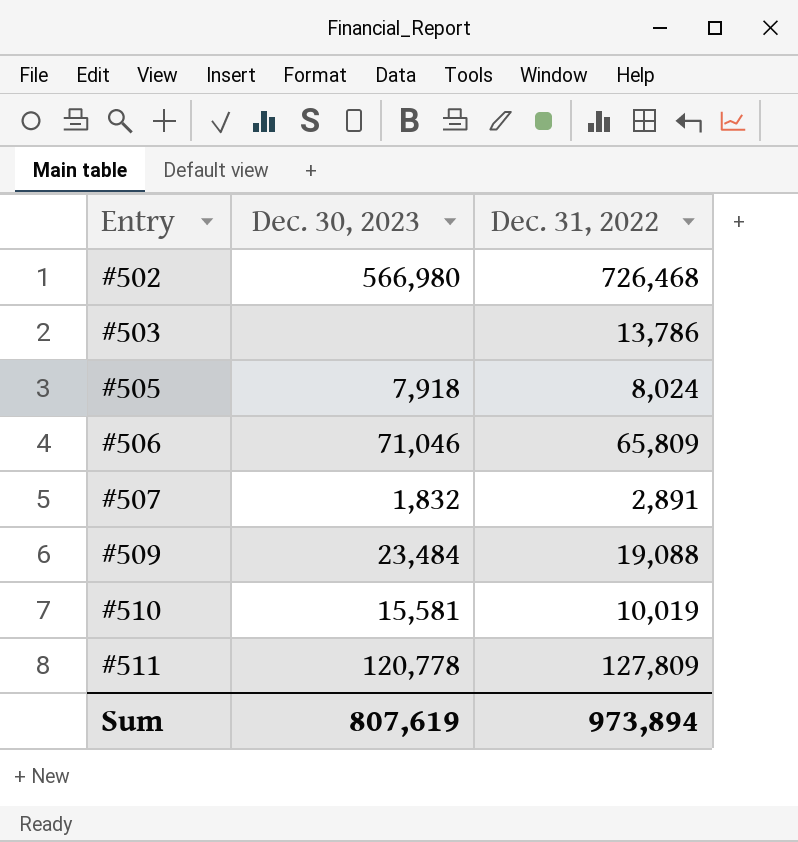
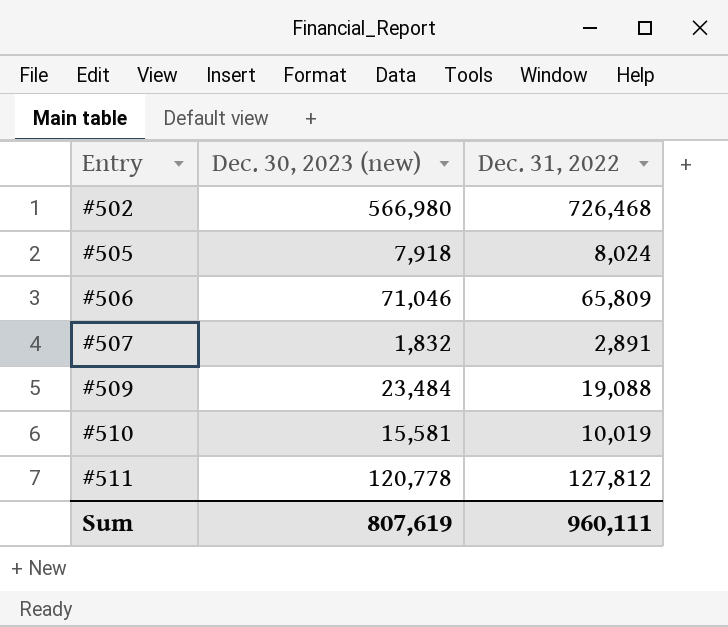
column name: Dec. 30, 2023 -> Dec. 30, 2023 (new)
row #503: none | 13,786 -> none
#511 | Dec. 31, 2022: 127,809 -> 127,812
Sum | Dec. 31, 2022: 973,894 -> 960,111

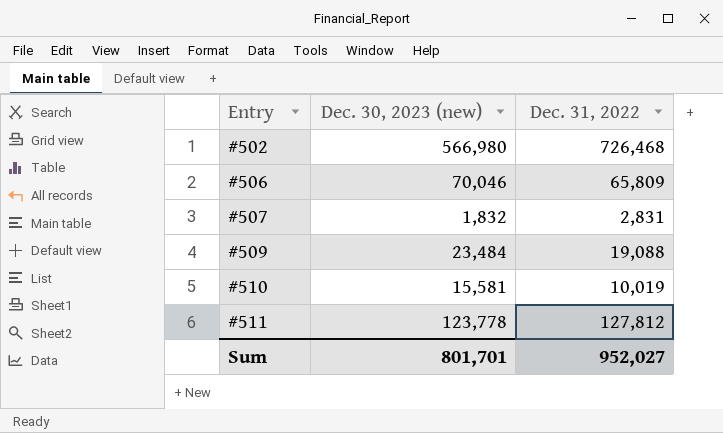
row #505: 7,918 | 8,024 -> none
#506 | Dec. 30, 2023 (new): 71,046 -> 70,046
#507 | Dec. 31, 2022: 2,891 -> 2,831
#511 | Dec. 30, 2023 (new): 120,778 -> 123,778
Sum | Dec. 30, 2023 (new): 807,619 -> 801,701
Sum | Dec. 31, 2022: 960,111 -> 952,027

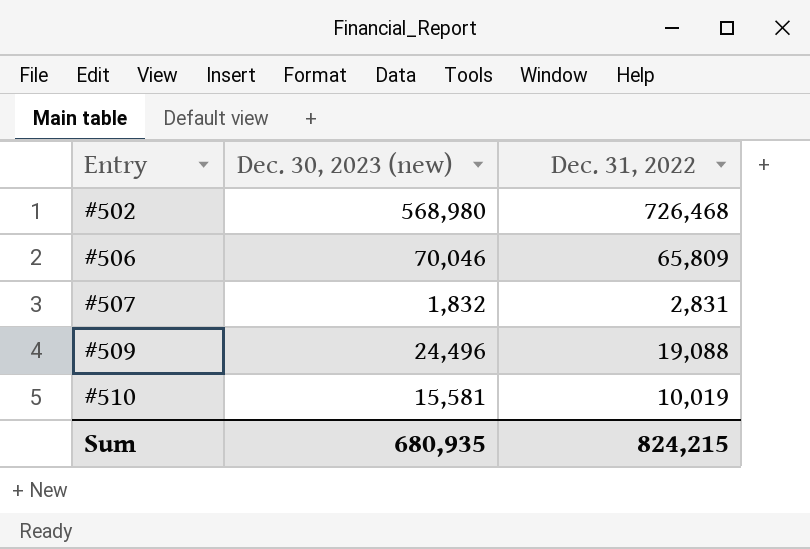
row #511: 123,778 | 127,812 -> none
#502 | Dec. 30, 2023 (new): 566,980 -> 568,980
#509 | Dec. 30, 2023 (new): 23,484 -> 24,496
Sum | Dec. 30, 2023 (new): 801,701 -> 680,935
Sum | Dec. 31, 2022: 952,027 -> 824,215

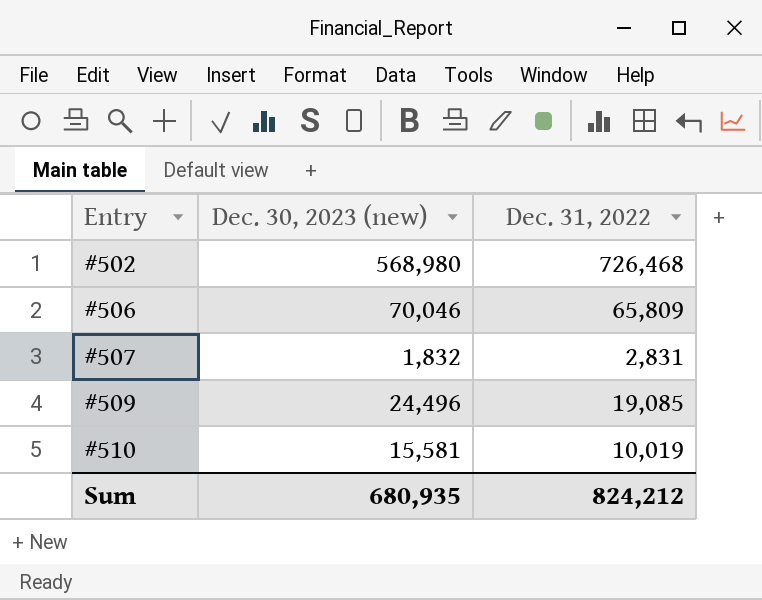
#509 | Dec. 31, 2022: 19,088 -> 19,085
Sum | Dec. 31, 2022: 824,215 -> 824,212

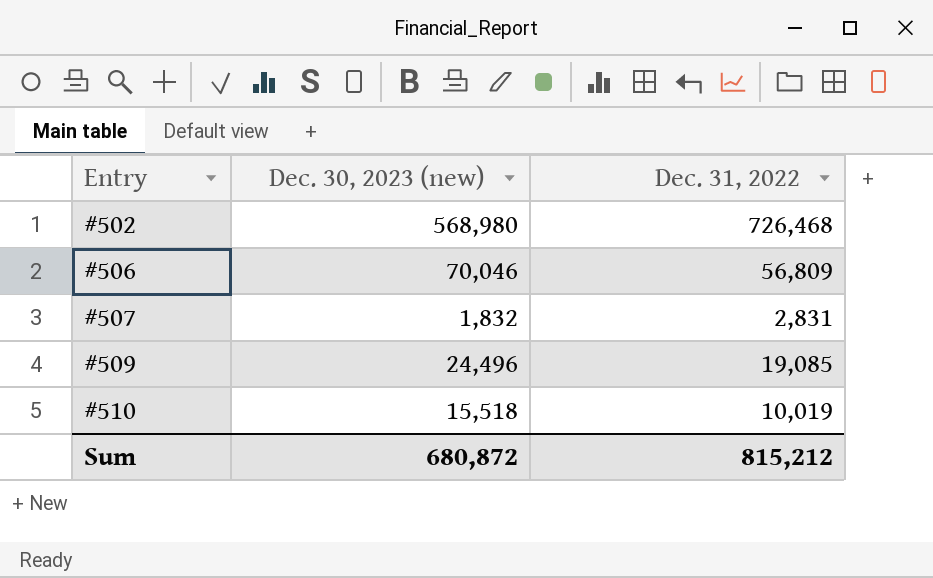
#506 | Dec. 31, 2022: 65,809 -> 56,809
#510 | Dec. 30, 2023 (new): 15,581 -> 15,518
Sum | Dec. 30, 2023 (new): 680,935 -> 680,872
Sum | Dec. 31, 2022: 824,212 -> 815,212

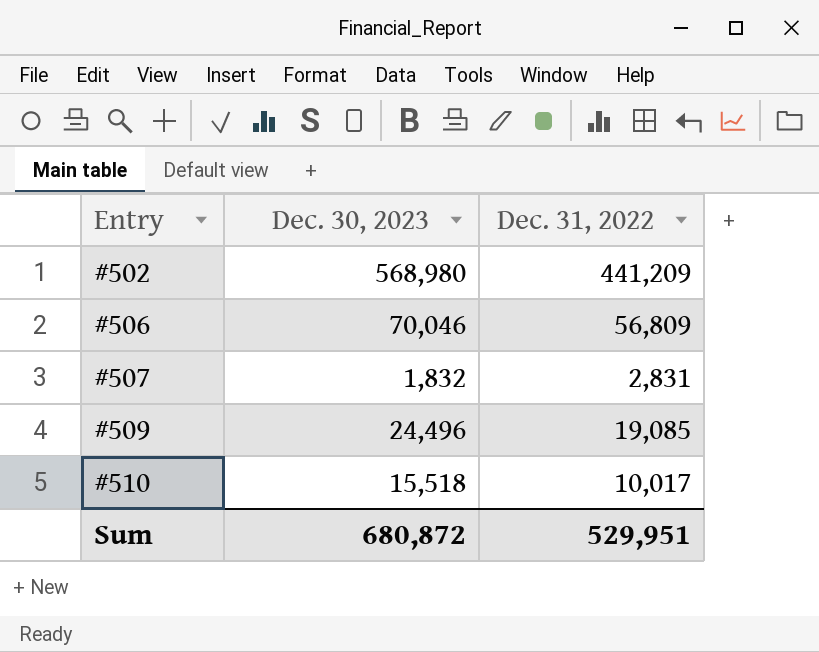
column name: Dec. 30, 2023 (new) -> Dec. 30, 2023
#502 | Dec. 31, 2022: 726,468 -> 441,209
#510 | Dec. 31, 2022: 10,019 -> 10,017
Sum | Dec. 31, 2022: 815,212 -> 529,951

